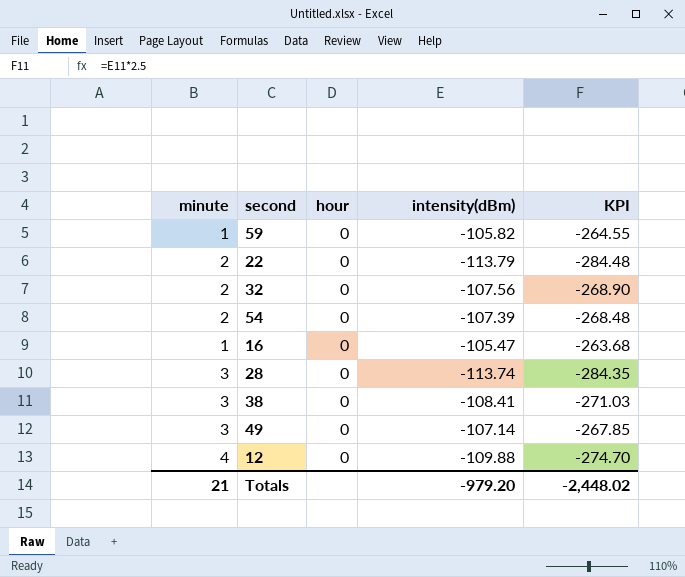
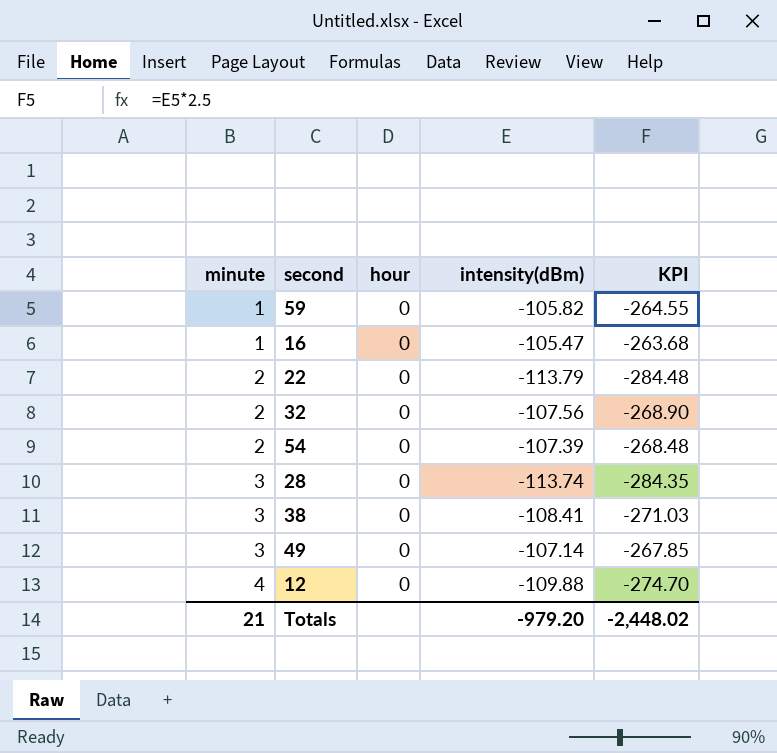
row order: none -> minute ascending

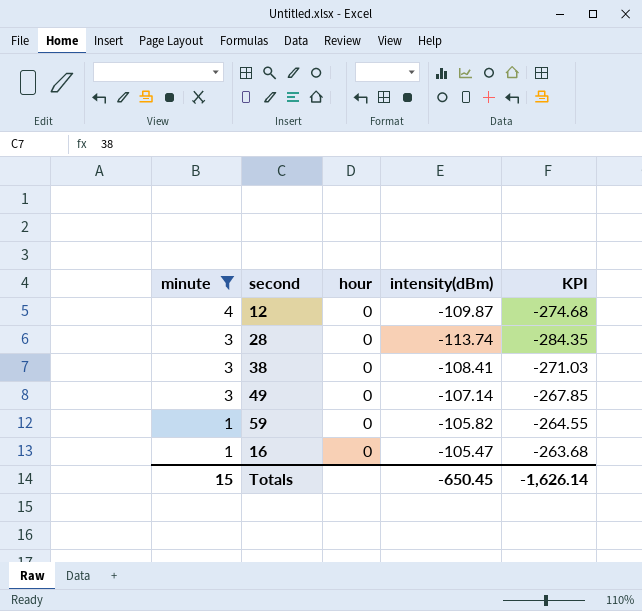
filter: none -> minute != 2
row order: minute ascending -> minute descending
12 | intensity(dBm): -109.88 -> -109.87
12 | KPI: -274.70 -> -274.68
Totals | minute: 21 -> 15
Totals | intensity(dBm): -979.20 -> -650.45
Totals | KPI: -2,448.02 -> -1,626.14

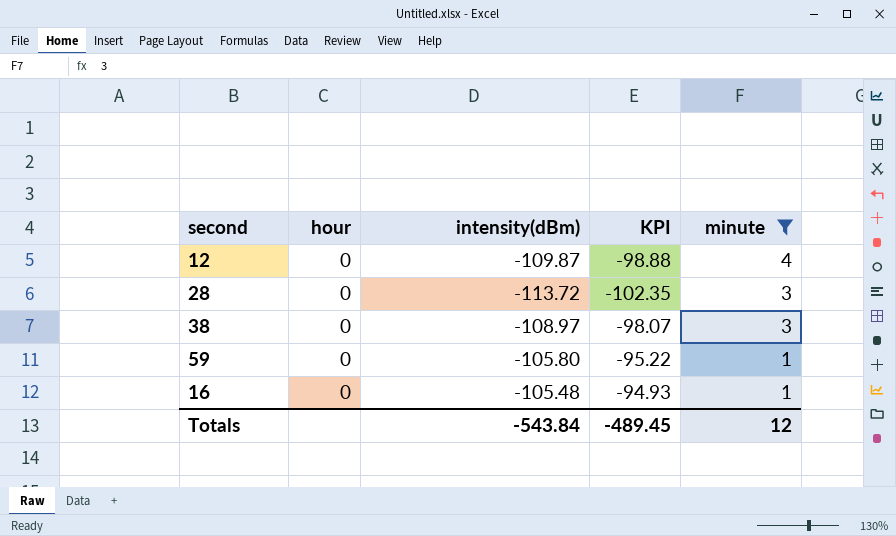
column KPI | formula: [intensity(dBm)] * 2.5 -> [intensity(dBm)] * 0.9
column minute | position: 1 -> 5
row 49: 3 | 0 | -107.14 | -267.85 -> none
28 | intensity(dBm): -113.74 -> -113.72
38 | intensity(dBm): -108.41 -> -108.97
59 | intensity(dBm): -105.82 -> -105.80
16 | intensity(dBm): -105.47 -> -105.48
Totals | intensity(dBm): -650.45 -> -543.84
Totals | KPI: -1,626.14 -> -489.45
Totals | minute: 15 -> 12

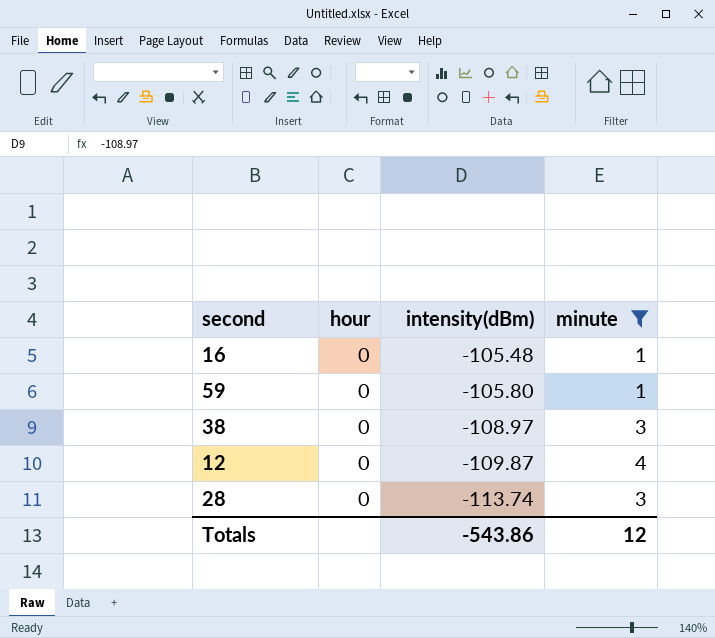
row order: minute descending -> intensity(dBm) descending
column KPI | formula: [intensity(dBm)] * 0.9 -> none
28 | intensity(dBm): -113.72 -> -113.74
Totals | intensity(dBm): -543.84 -> -543.86

